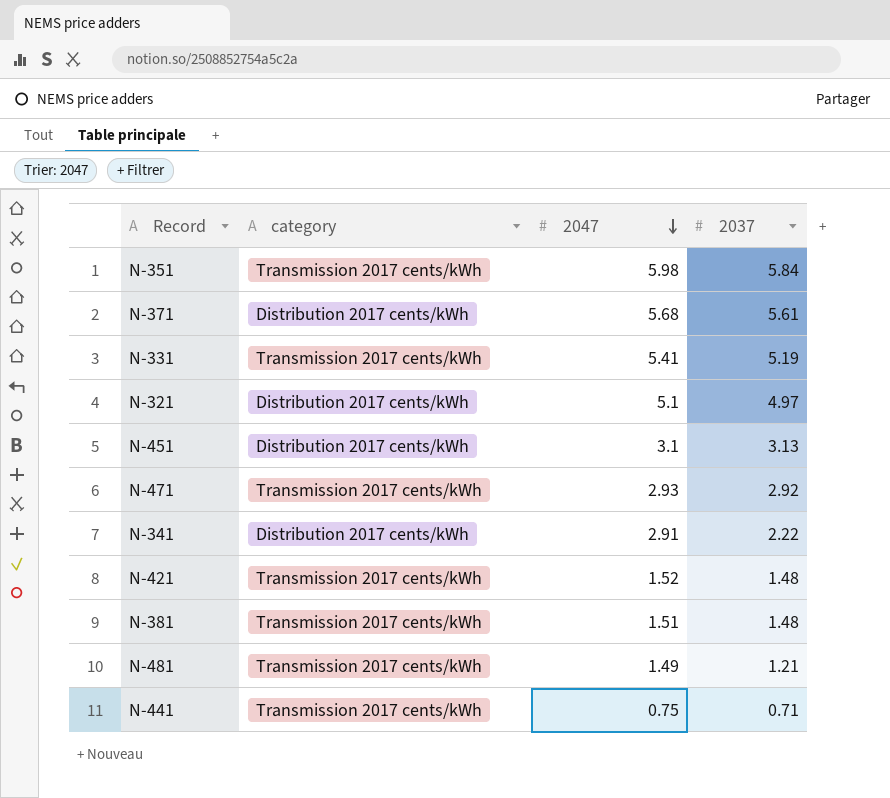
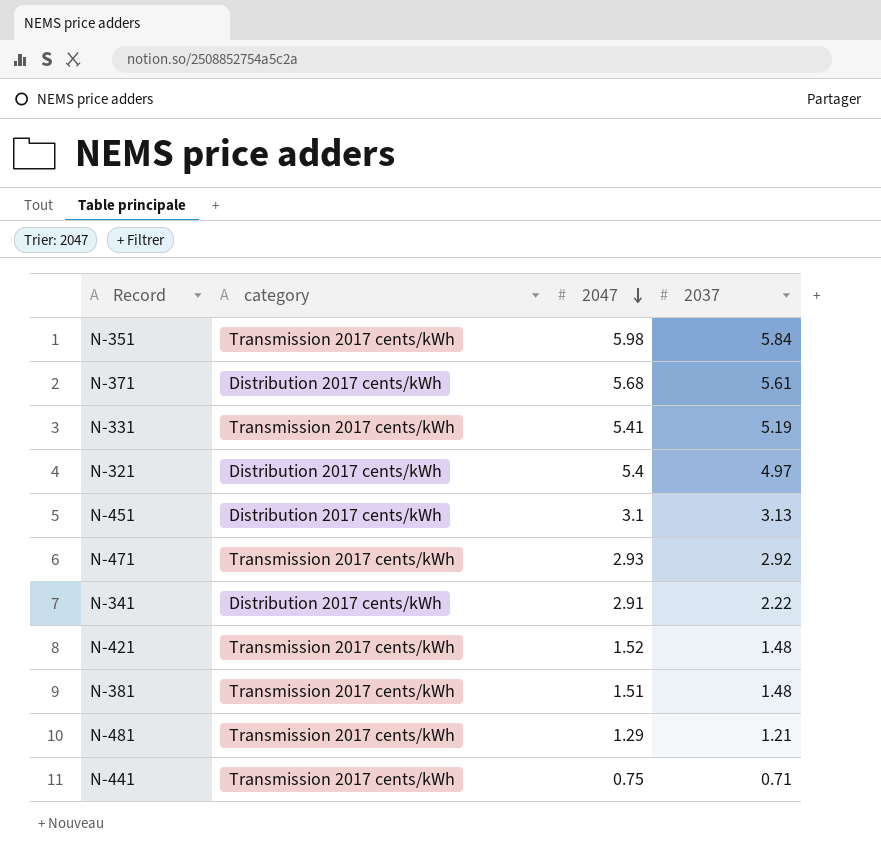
N-321 | 2047: 5.1 -> 5.4
N-481 | 2047: 1.49 -> 1.29

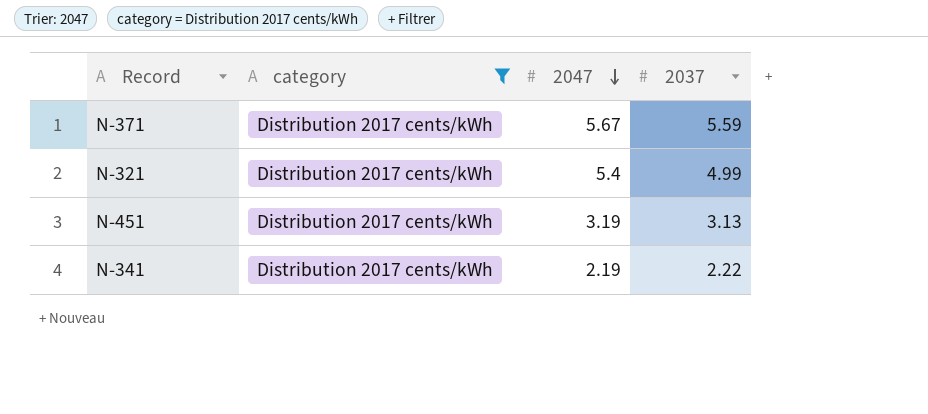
filter: none -> category = Distribution 2017 cents/kWh
N-371 | 2047: 5.68 -> 5.67
N-371 | 2037: 5.61 -> 5.59
N-321 | 2037: 4.97 -> 4.99
N-451 | 2047: 3.1 -> 3.19
N-341 | 2047: 2.91 -> 2.19

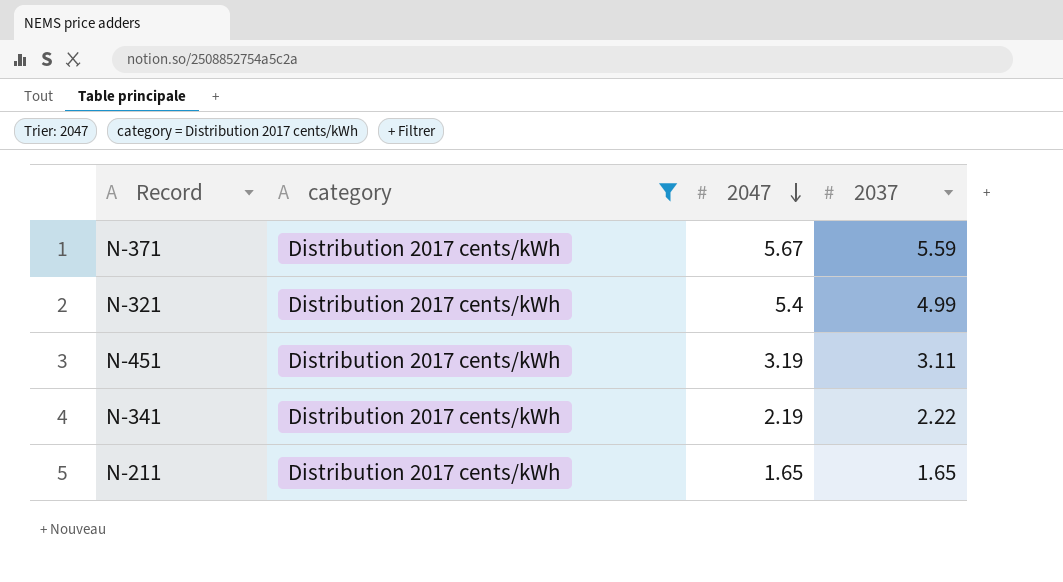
N-451 | 2037: 3.13 -> 3.11
row N-211: none -> Distribution 2017 cents/kWh | 1.65 | 1.65

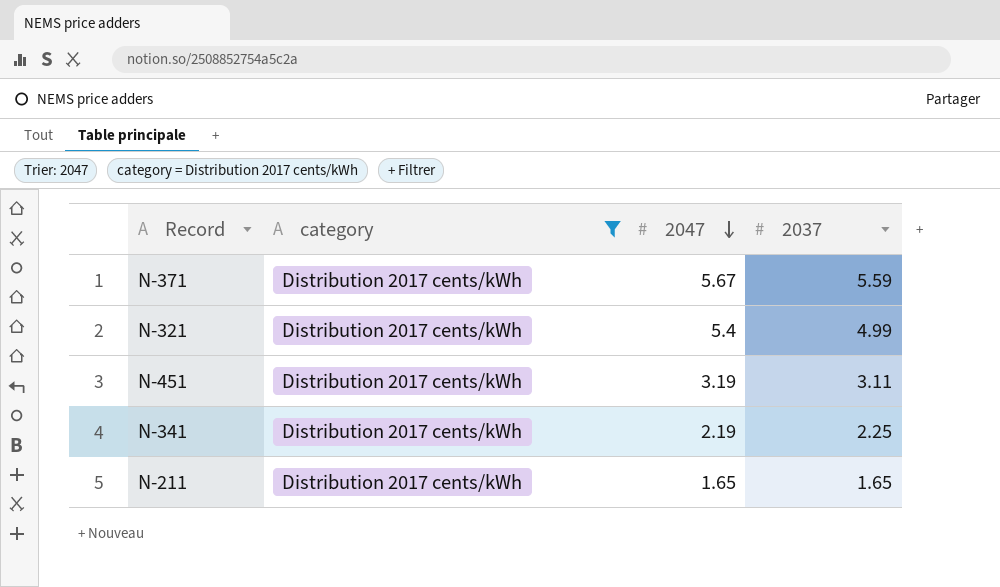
N-341 | 2037: 2.22 -> 2.25

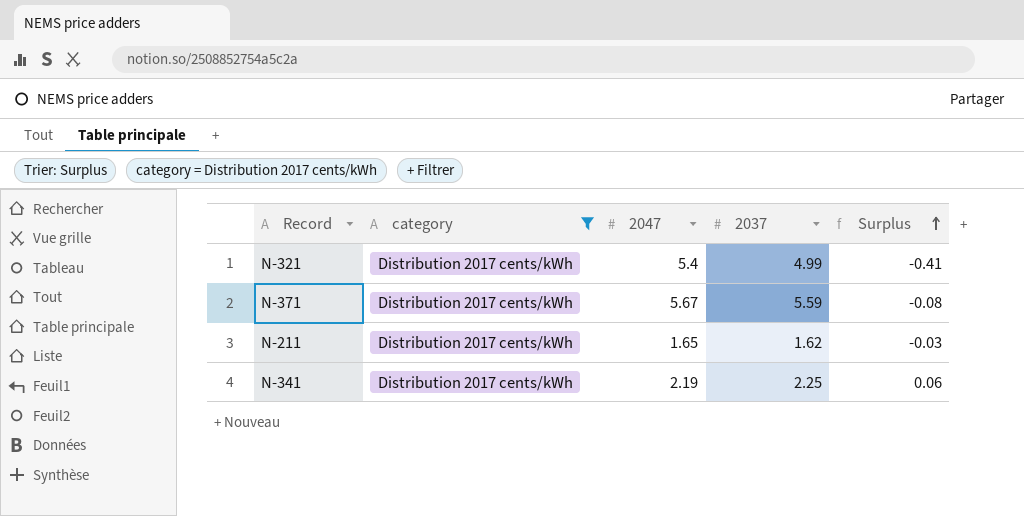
row order: 2047 descending -> Surplus ascending
column Surplus | formula: none -> [2037] - [2047]
row N-451: Distribution 2017 cents/kWh | 3.19 | 3.11 -> none
N-211 | 2037: 1.65 -> 1.62

